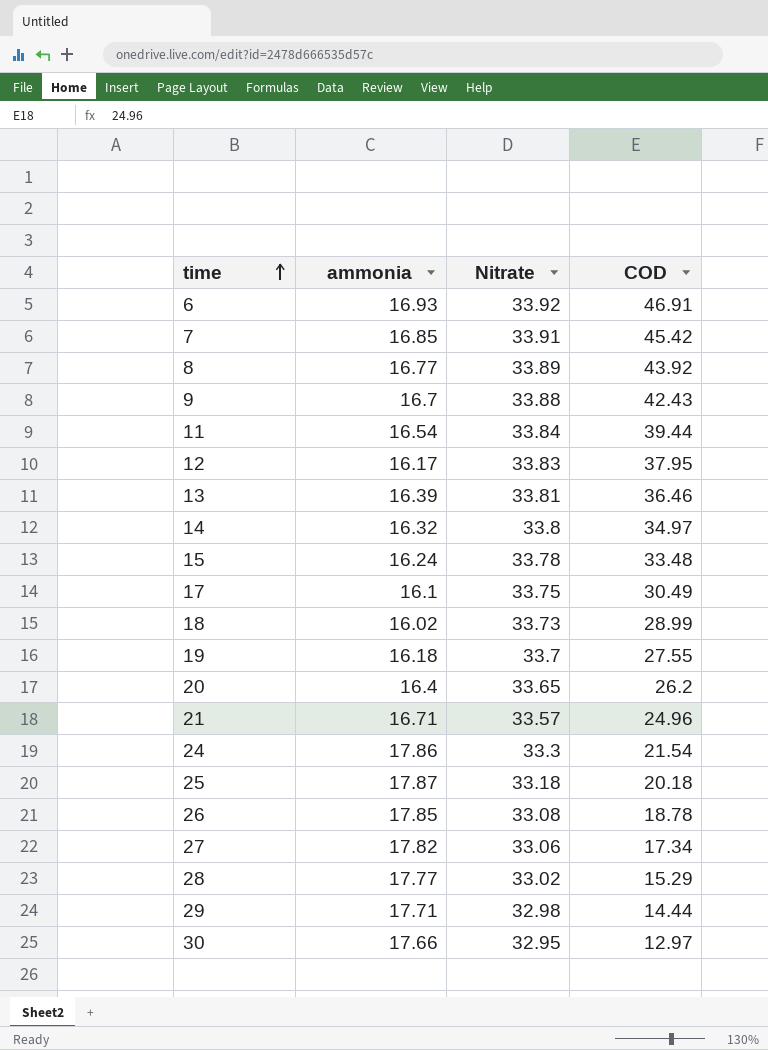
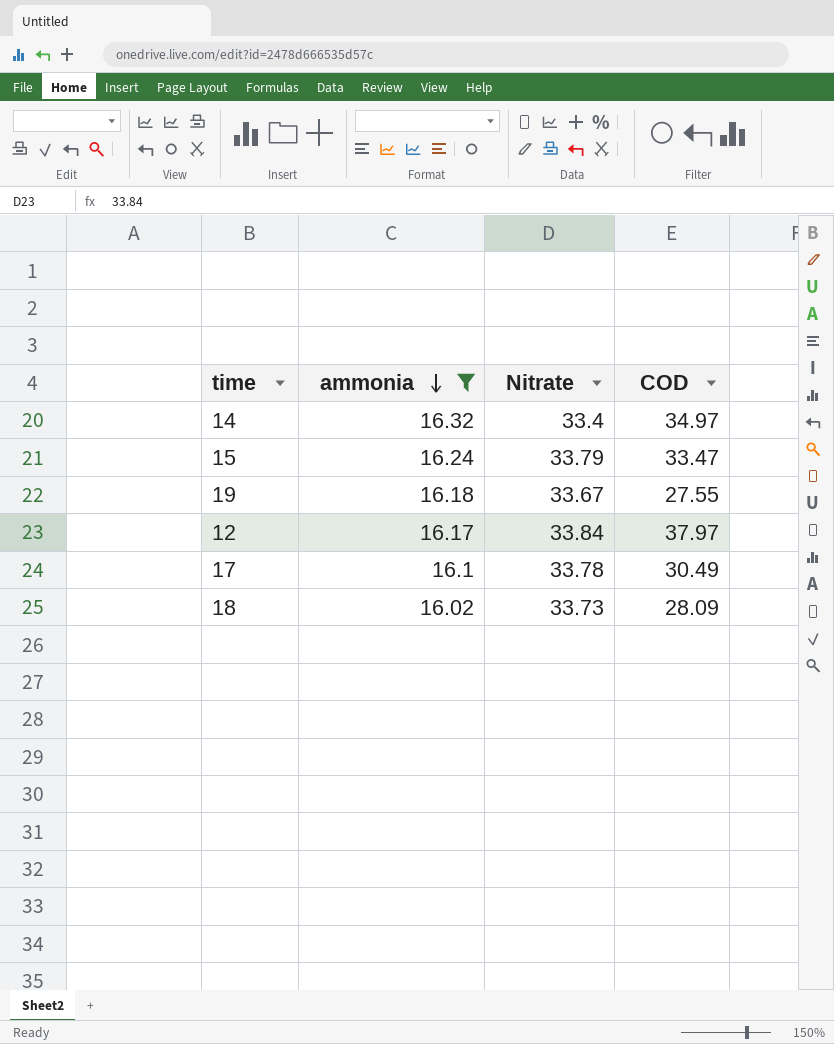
filter: none -> ammonia <= 16.32
row order: time ascending -> ammonia descending
14 | Nitrate: 33.8 -> 33.4
15 | Nitrate: 33.78 -> 33.79
15 | COD: 33.48 -> 33.47
19 | Nitrate: 33.7 -> 33.67
12 | Nitrate: 33.83 -> 33.84
12 | COD: 37.95 -> 37.97
17 | Nitrate: 33.75 -> 33.78
18 | COD: 28.99 -> 28.09

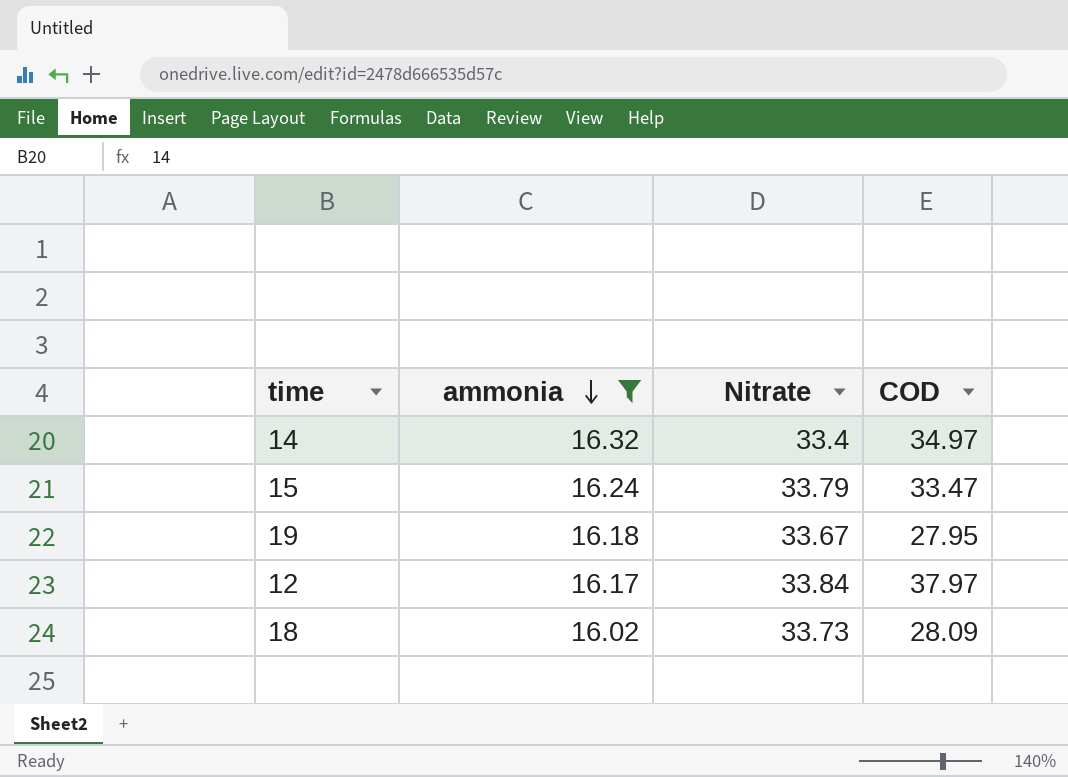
row 17: 16.1 | 33.78 | 30.49 -> none
19 | COD: 27.55 -> 27.95

